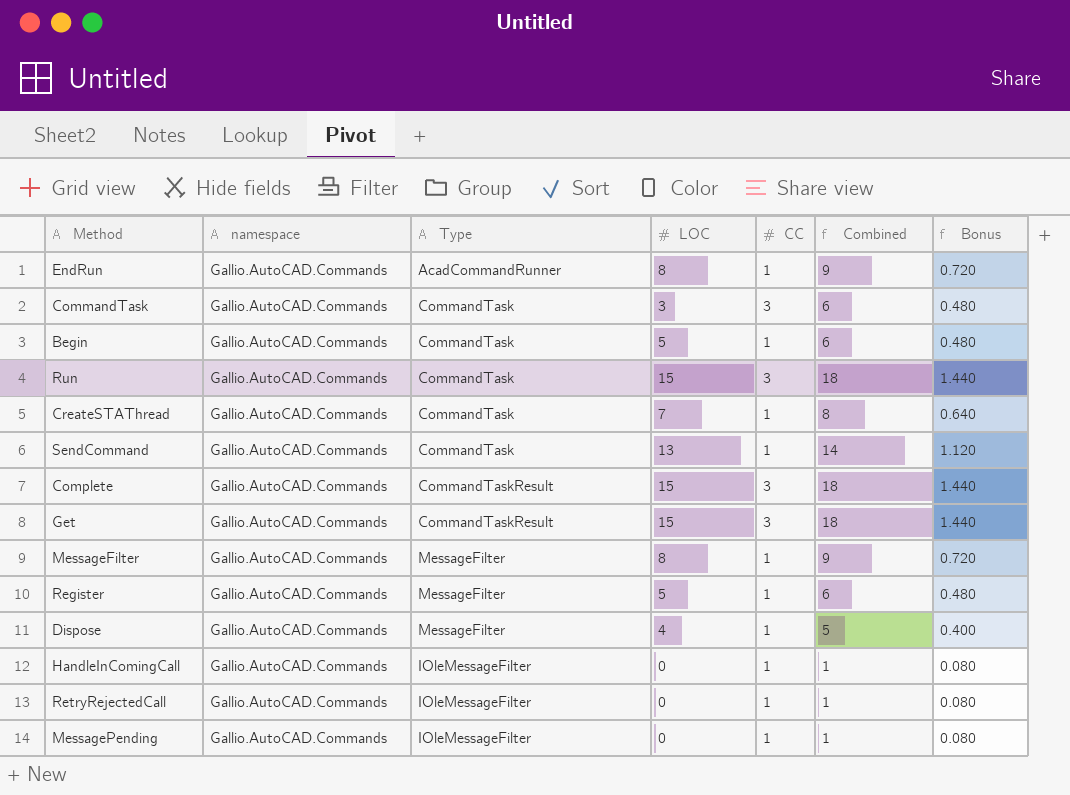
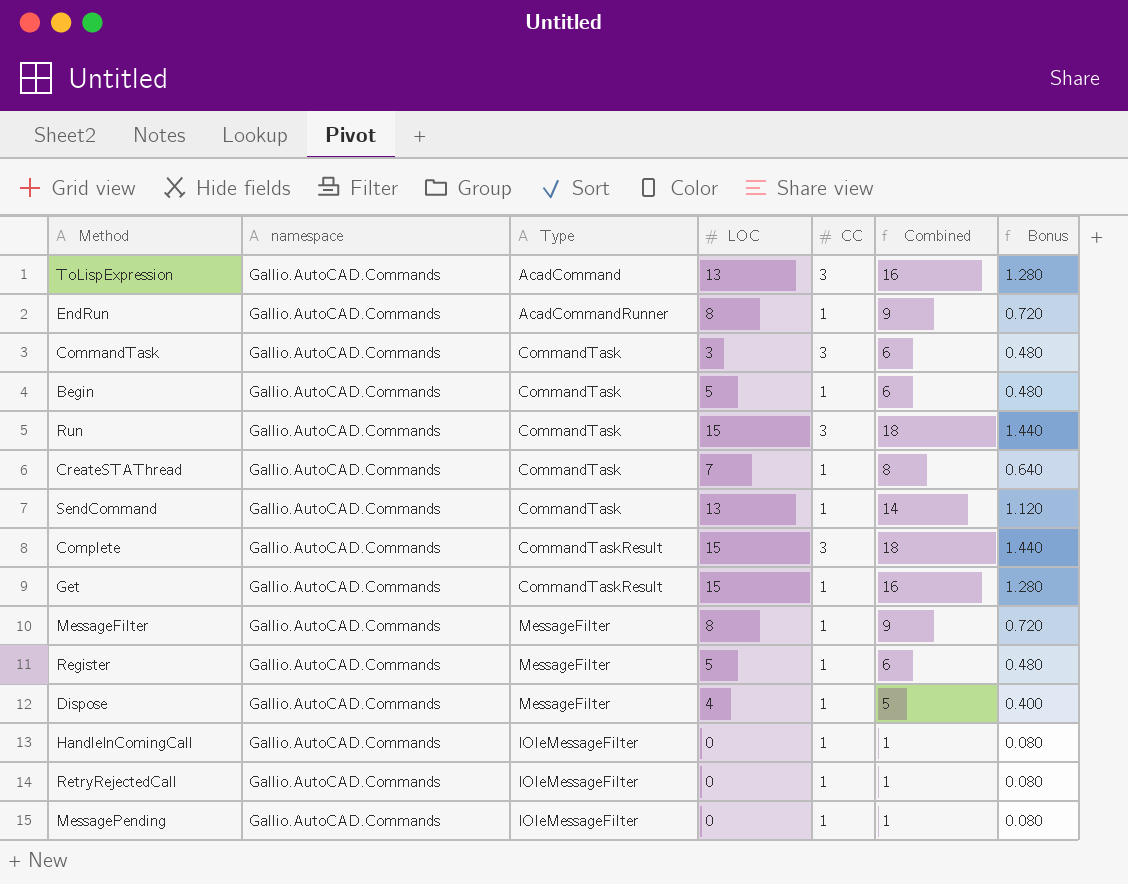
row ToLispExpression: none -> Gallio.AutoCAD.Commands | AcadCommand | 13 | 3 | 16 | 1.280
Get | CC: 3 -> 1
Get | Combined: 18 -> 16
Get | Bonus: 1.440 -> 1.280

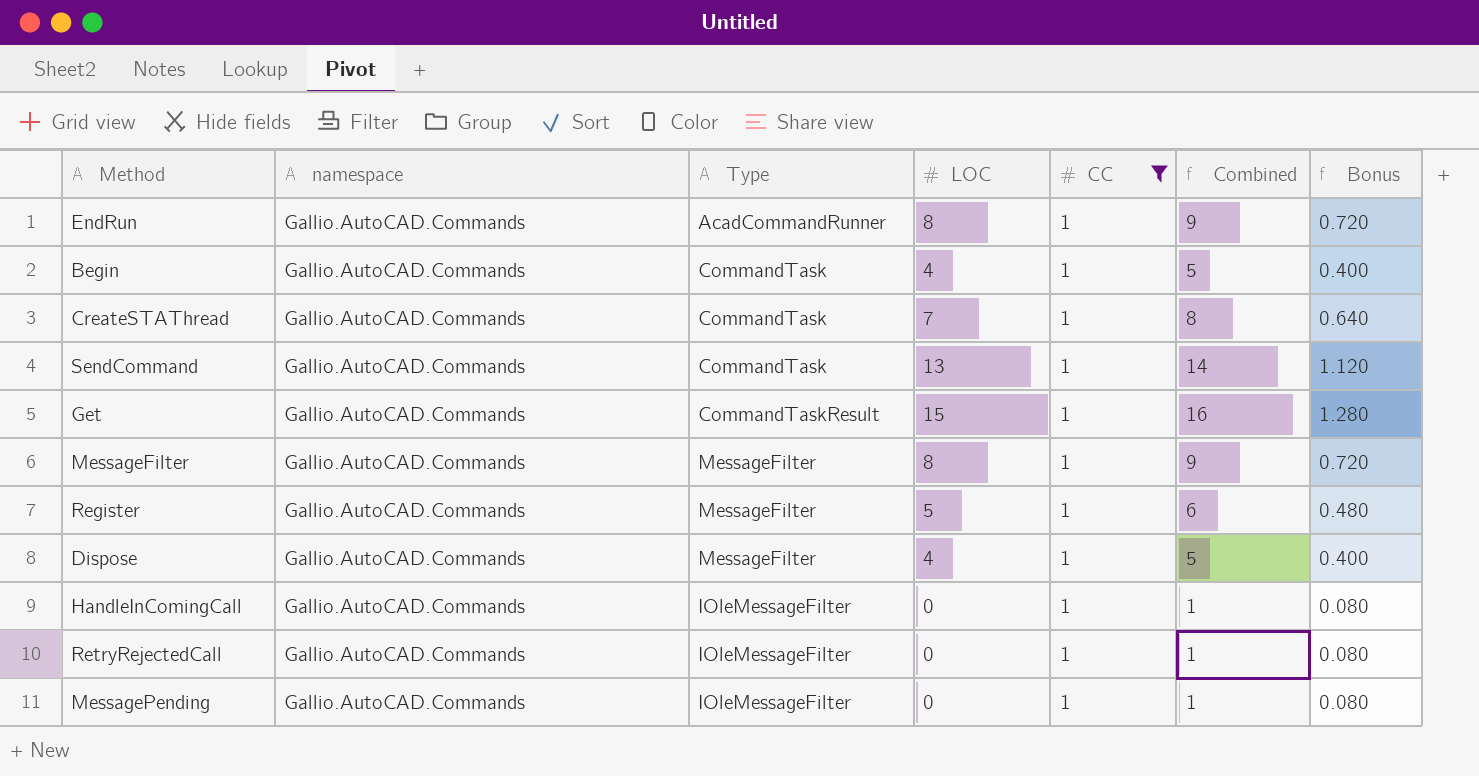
filter: none -> CC = 1
Begin | LOC: 5 -> 4
Begin | Combined: 6 -> 5
Begin | Bonus: 0.480 -> 0.400

